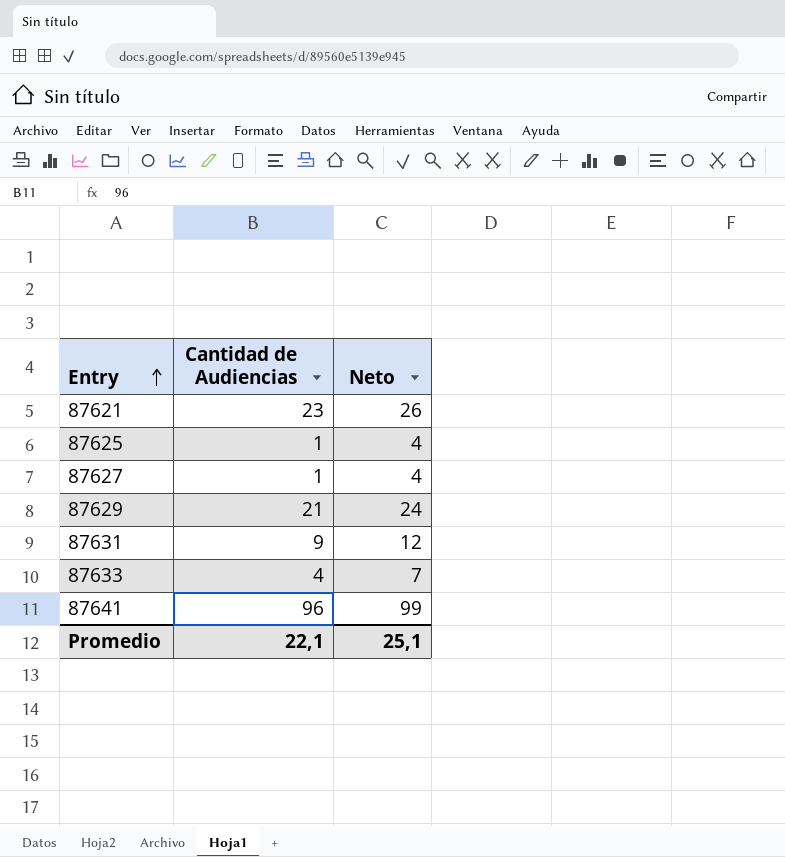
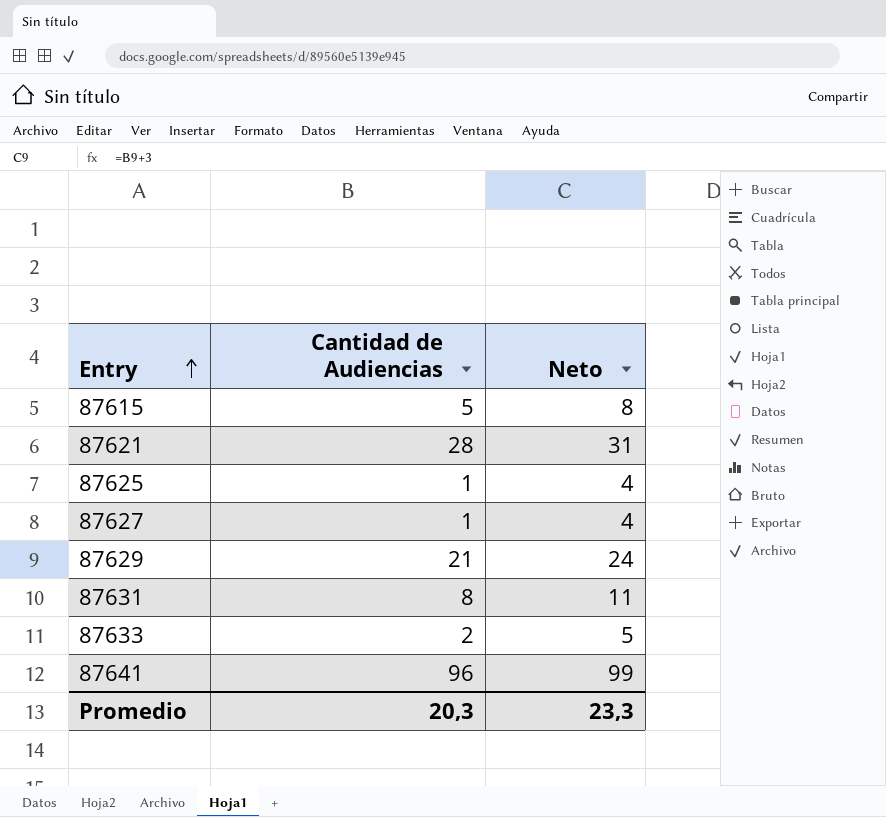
row 87615: none -> 5 | 8
87621 | Cantidad de Audiencias: 23 -> 28
87621 | Neto: 26 -> 31
87631 | Cantidad de Audiencias: 9 -> 8
87631 | Neto: 12 -> 11
87633 | Cantidad de Audiencias: 4 -> 2
87633 | Neto: 7 -> 5
Promedio | Cantidad de Audiencias: 22,1 -> 20,3
Promedio | Neto: 25,1 -> 23,3

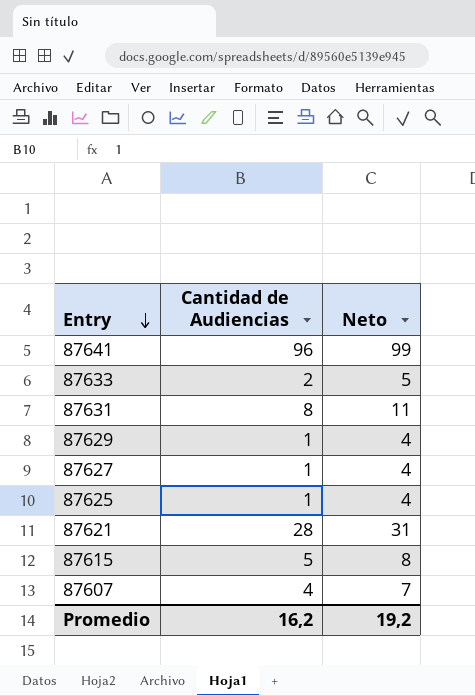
row order: Entry ascending -> Entry descending
87629 | Cantidad de Audiencias: 21 -> 1
87629 | Neto: 24 -> 4
row 87607: none -> 4 | 7
Promedio | Cantidad de Audiencias: 20,3 -> 16,2
Promedio | Neto: 23,3 -> 19,2

